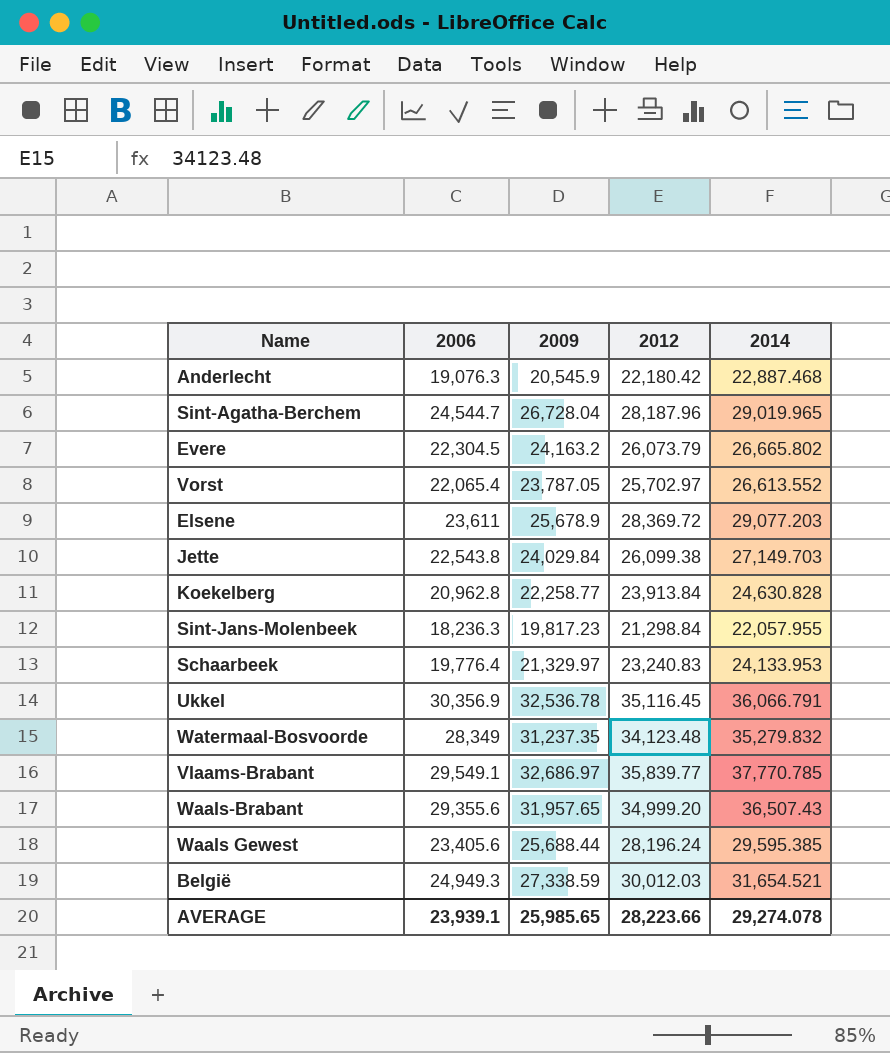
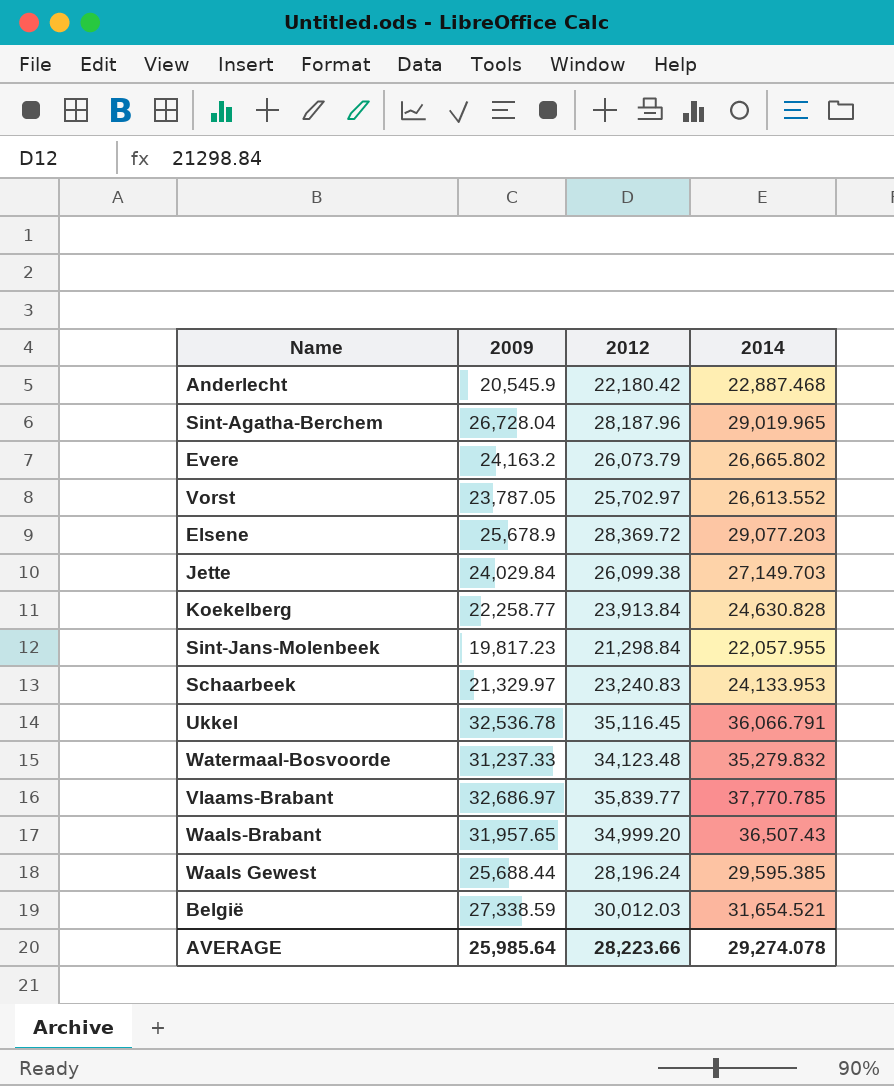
column 2006 | position: 2 -> none
Watermaal-Bosvoorde | 2009: 31,237.35 -> 31,237.33
AVERAGE | 2009: 25,985.65 -> 25,985.64

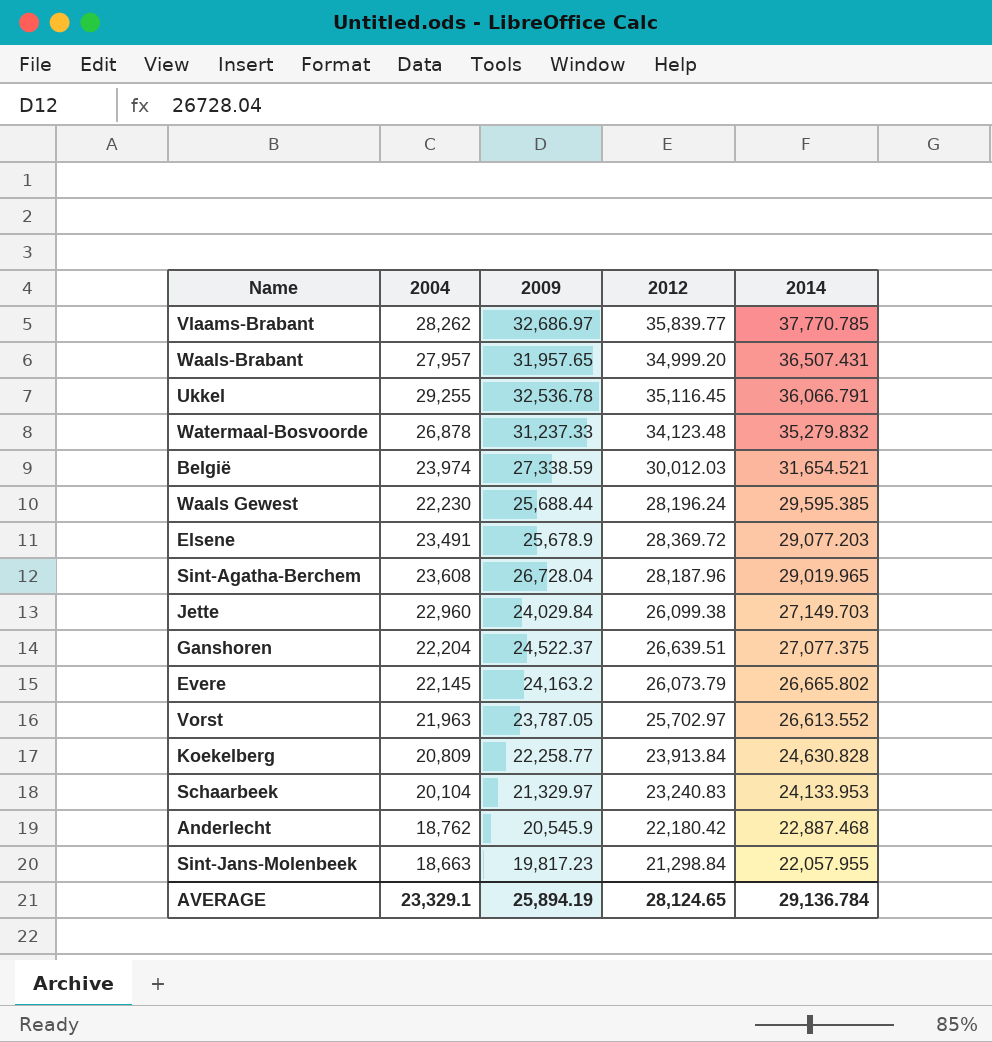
row order: none -> 2014 descending
column 2004 | position: none -> 2
Waals-Brabant | 2014: 36,507.43 -> 36,507.431
row Ganshoren: none -> 22,204 | 24,522.37 | 26,639.51 | 27,077.375
AVERAGE | 2009: 25,985.64 -> 25,894.19
AVERAGE | 2012: 28,223.66 -> 28,124.65
AVERAGE | 2014: 29,274.078 -> 29,136.784

